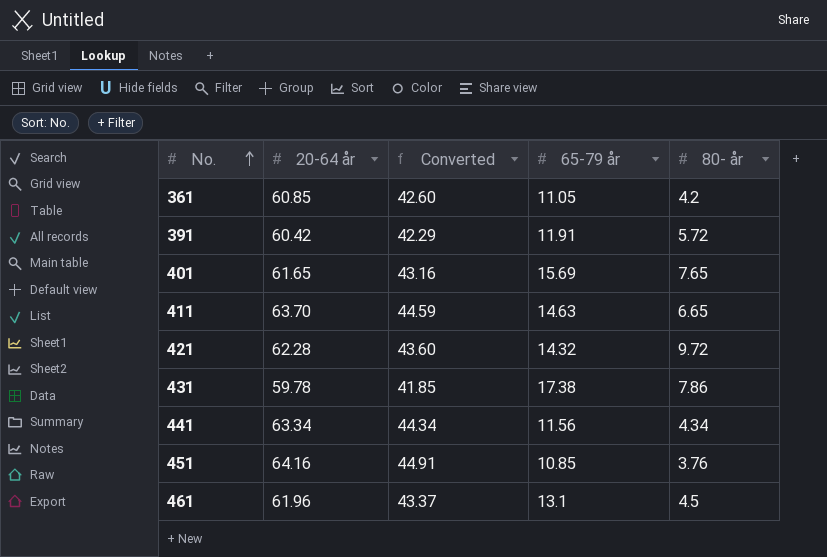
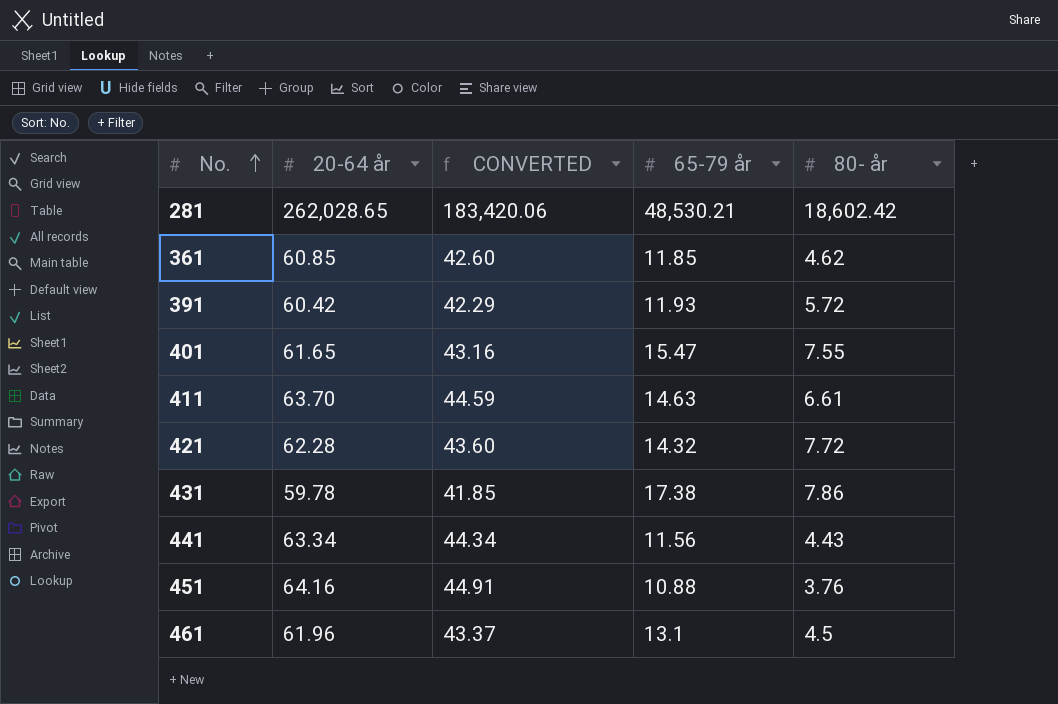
column name: Converted -> CONVERTED
row 281: none -> 262,028.65 | 183,420.06 | 48,530.21 | 18,602.42
361 | 65-79 år: 11.05 -> 11.85
361 | 80- år: 4.2 -> 4.62
391 | 65-79 år: 11.91 -> 11.93
401 | 65-79 år: 15.69 -> 15.47
401 | 80- år: 7.65 -> 7.55
411 | 80- år: 6.65 -> 6.61
421 | 80- år: 9.72 -> 7.72
441 | 80- år: 4.34 -> 4.43
451 | 65-79 år: 10.85 -> 10.88

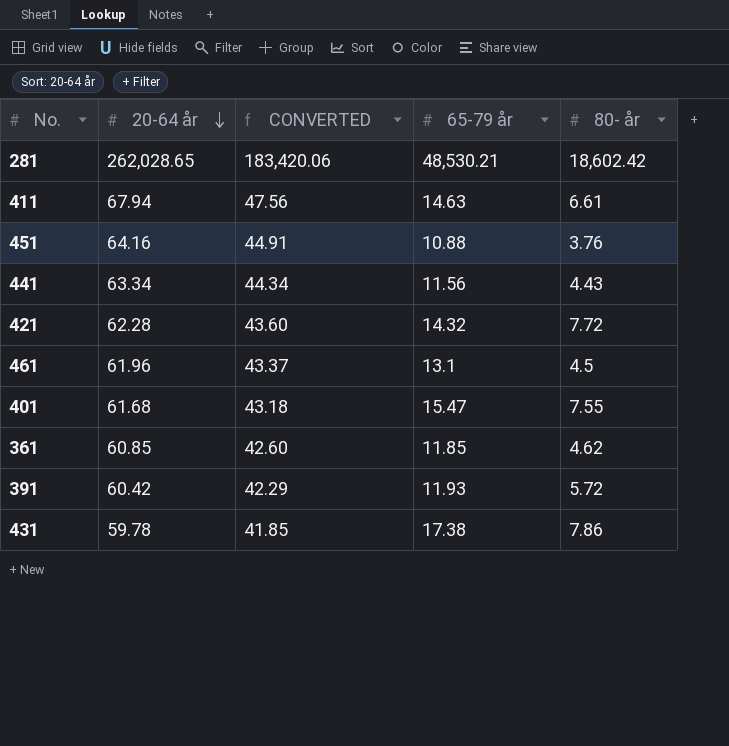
row order: No. ascending -> 20-64 år descending
411 | 20-64 år: 63.70 -> 67.94
411 | CONVERTED: 44.59 -> 47.56
401 | 20-64 år: 61.65 -> 61.68
401 | CONVERTED: 43.16 -> 43.18

